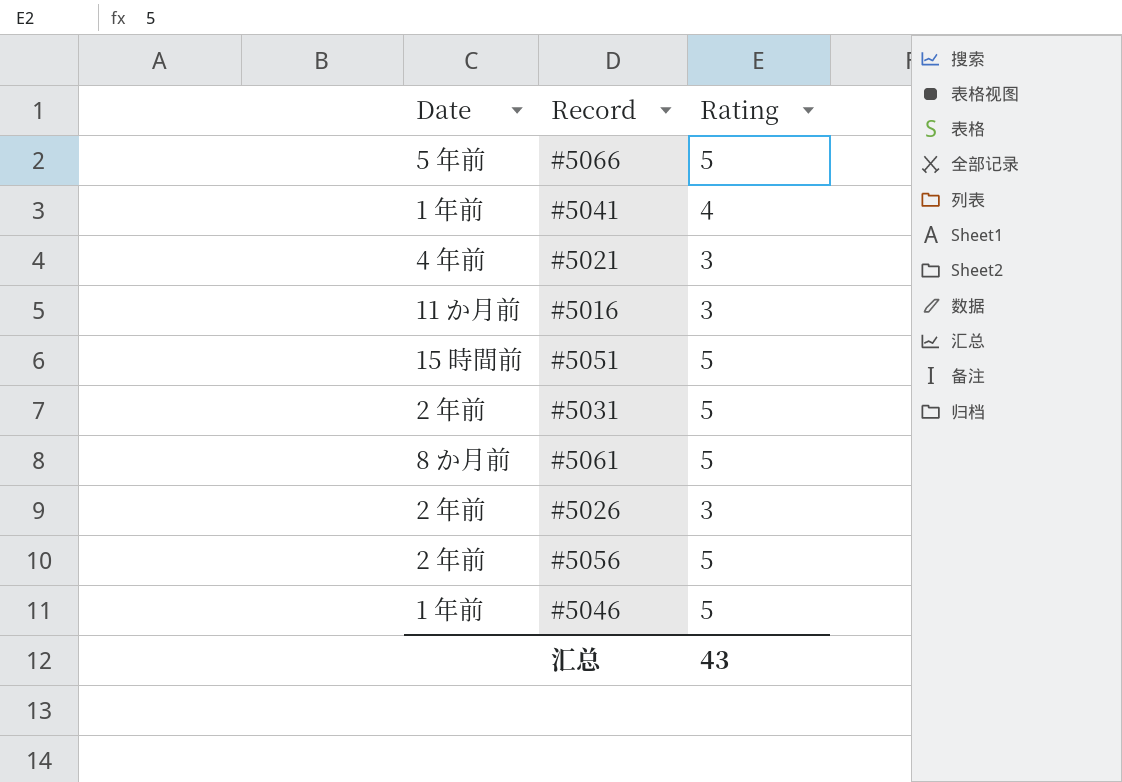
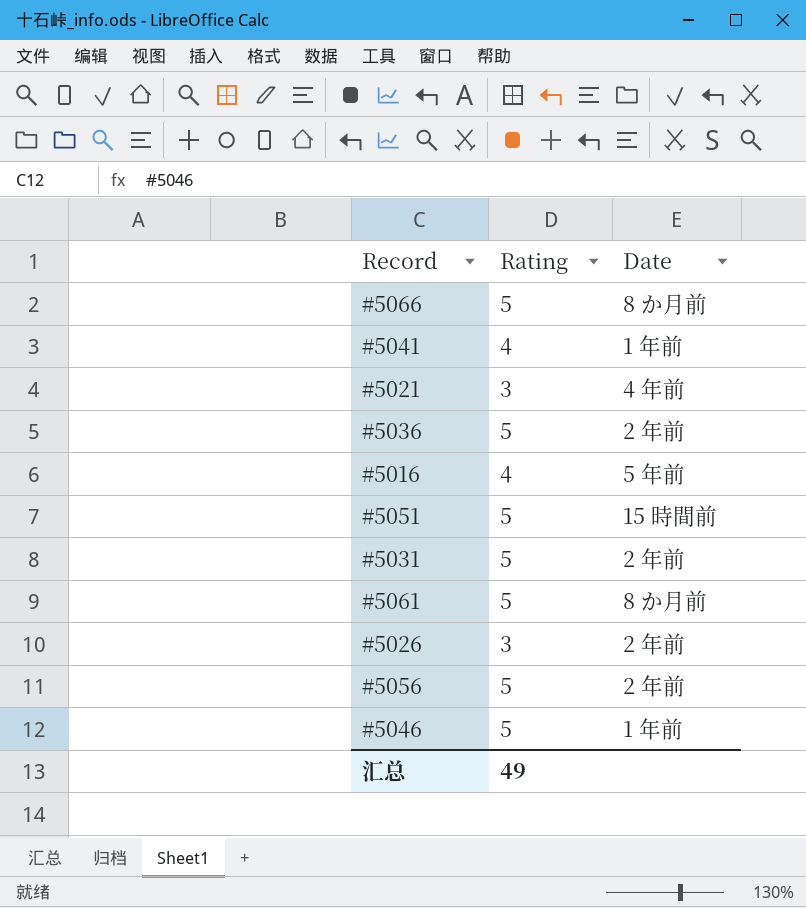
column Date | position: 1 -> 3
#5066 | Date: 5 年前 -> 8 か月前
row #5036: none -> 5 | 2 年前
#5016 | Rating: 3 -> 4
#5016 | Date: 11 か月前 -> 5 年前
汇总 | Rating: 43 -> 49

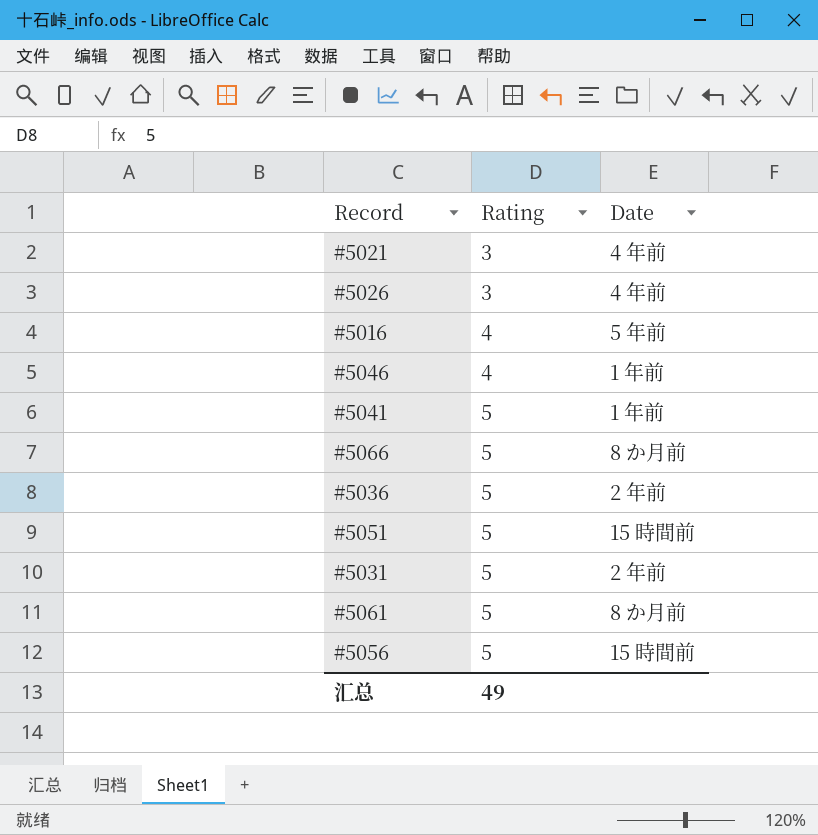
row order: none -> Rating ascending
#5026 | Date: 2 年前 -> 4 年前
#5046 | Rating: 5 -> 4
#5041 | Rating: 4 -> 5
#5056 | Date: 2 年前 -> 15 時間前

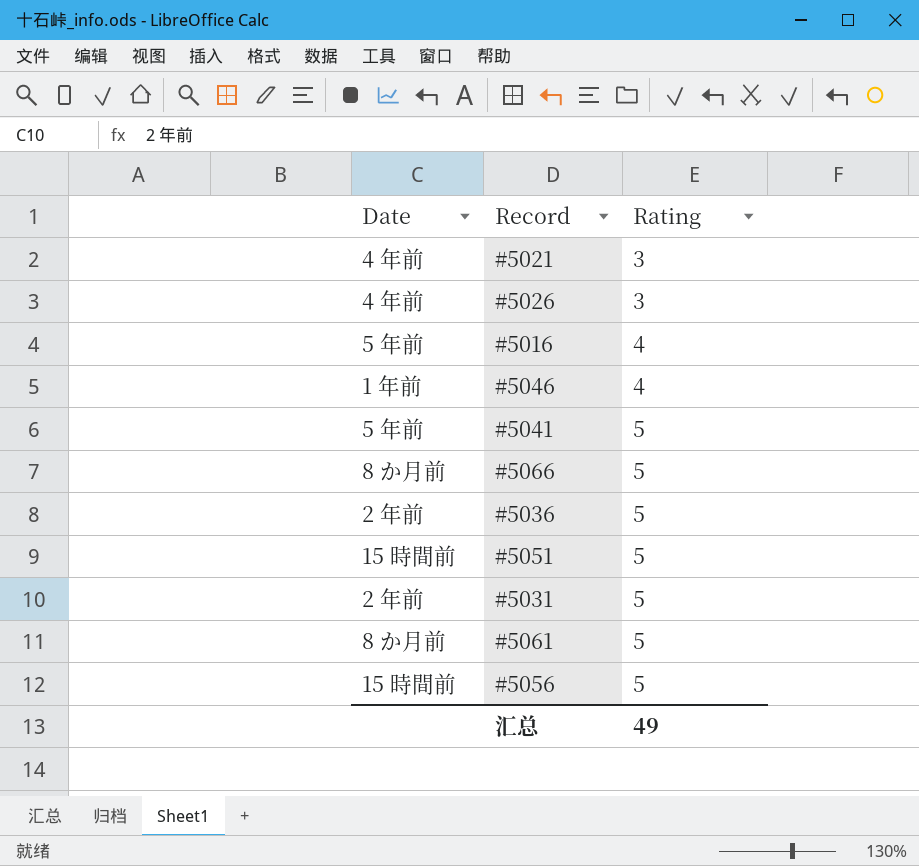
column Date | position: 3 -> 1
#5041 | Date: 1 年前 -> 5 年前

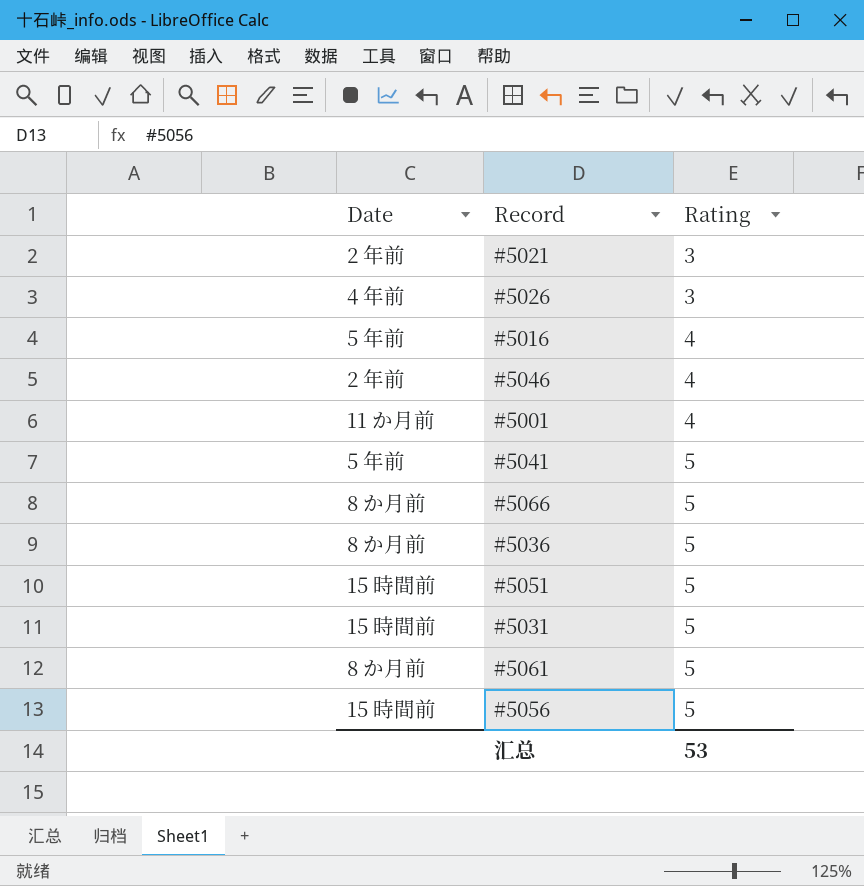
#5021 | Date: 4 年前 -> 2 年前
#5046 | Date: 1 年前 -> 2 年前
row #5001: none -> 11 か月前 | 4
#5036 | Date: 2 年前 -> 8 か月前
#5031 | Date: 2 年前 -> 15 時間前
汇总 | Rating: 49 -> 53

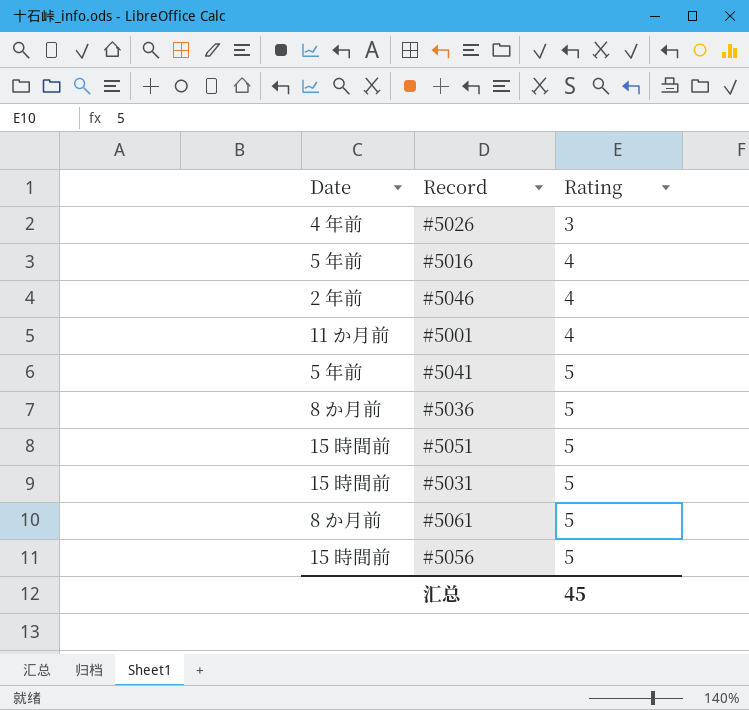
row #5021: 2 年前 | 3 -> none
row #5066: 8 か月前 | 5 -> none
汇总 | Rating: 53 -> 45

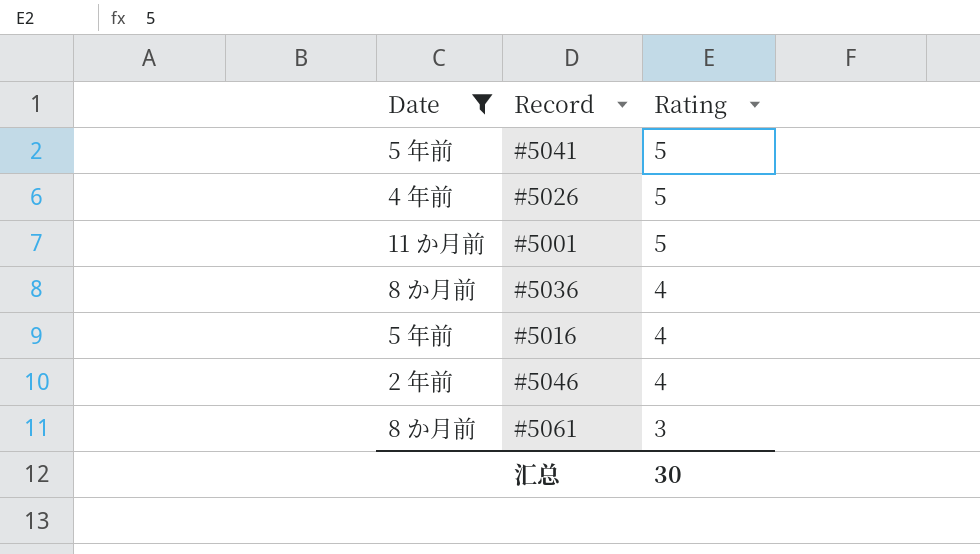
filter: none -> Date != 15 時間前
row order: Rating ascending -> Rating descending
#5026 | Rating: 3 -> 5
#5001 | Rating: 4 -> 5
#5036 | Rating: 5 -> 4
#5061 | Rating: 5 -> 3
汇总 | Rating: 45 -> 30

